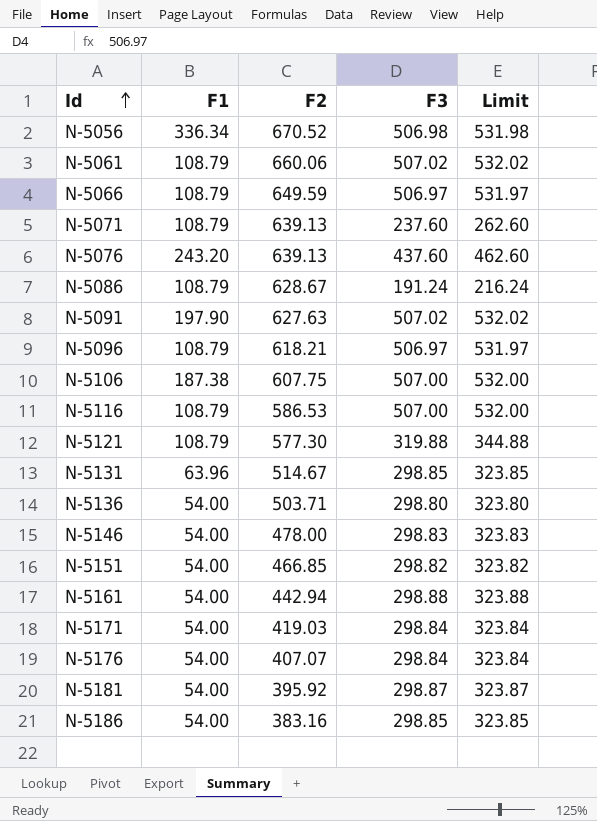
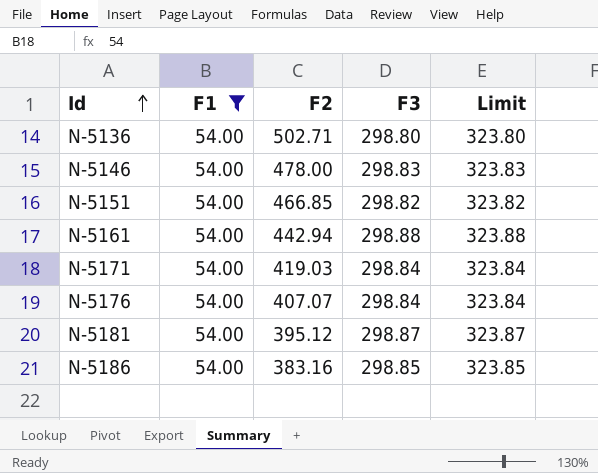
filter: none -> F1 = 54.00
N-5136 | F2: 503.71 -> 502.71
N-5181 | F2: 395.92 -> 395.12

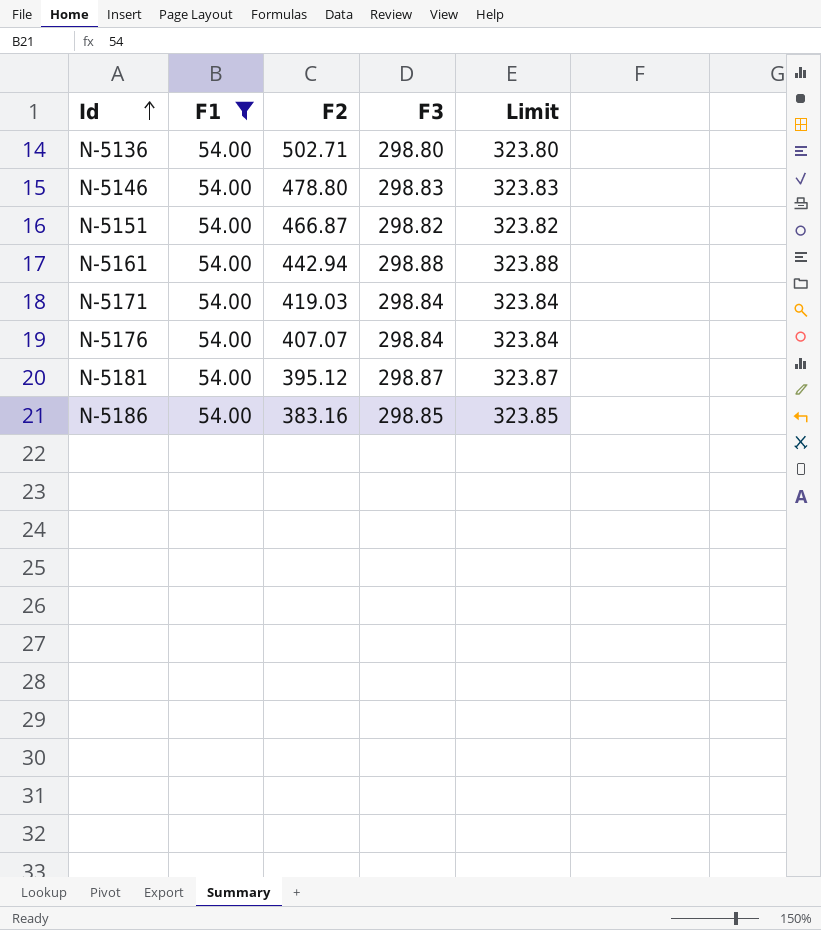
N-5146 | F2: 478.00 -> 478.80
N-5151 | F2: 466.85 -> 466.87

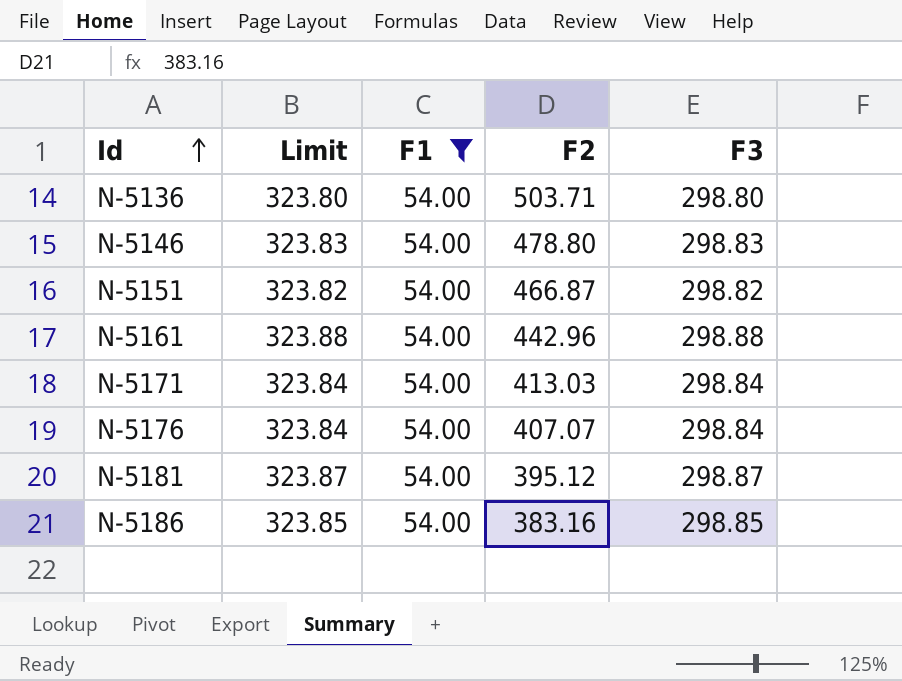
column Limit | position: 5 -> 2
N-5136 | F2: 502.71 -> 503.71
N-5161 | F2: 442.94 -> 442.96
N-5171 | F2: 419.03 -> 413.03

